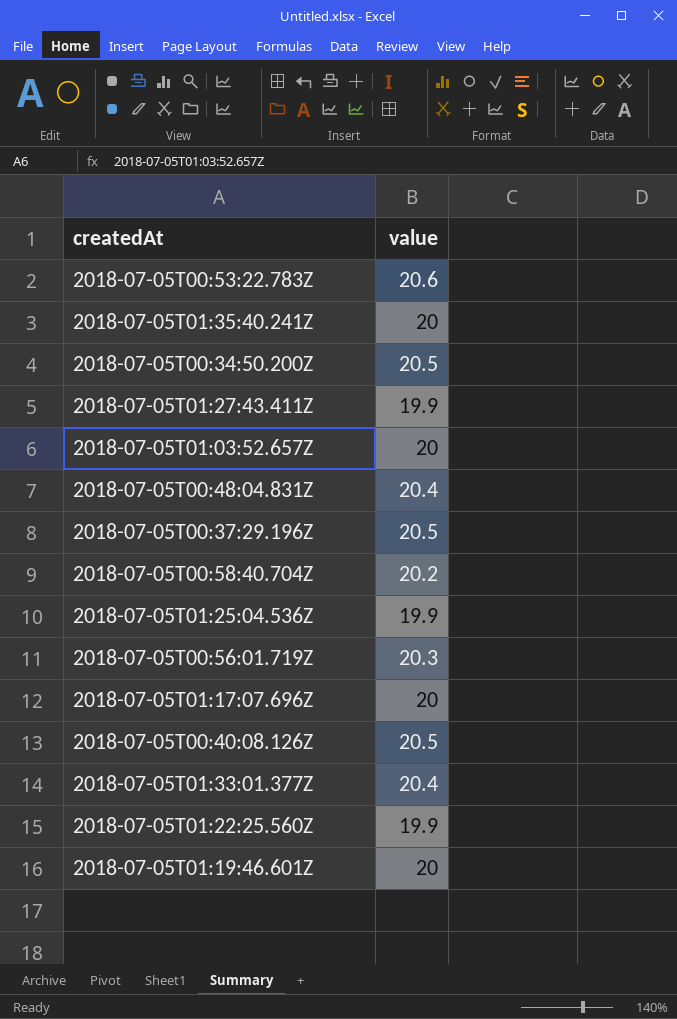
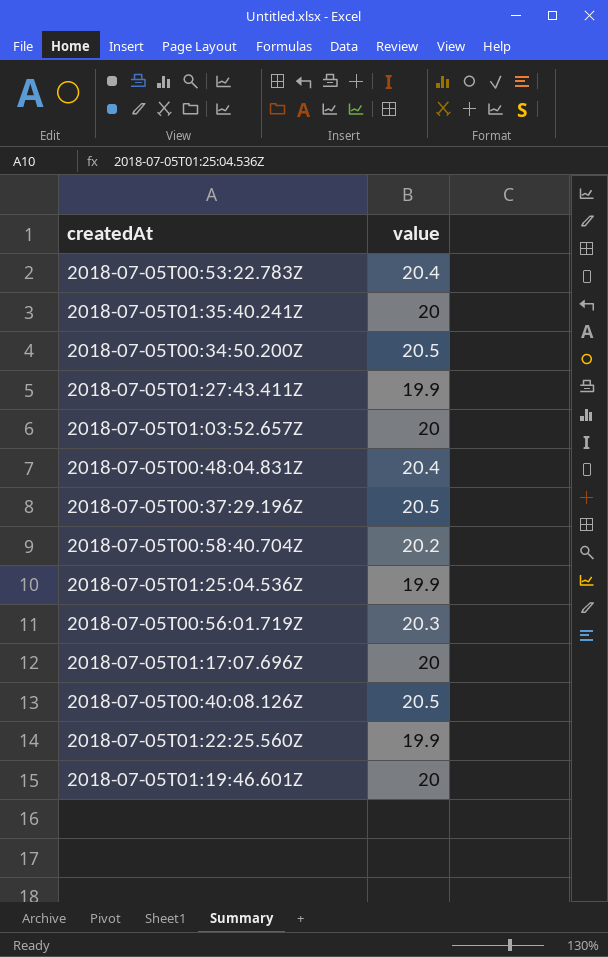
row 2018-07-05T01:33:01.377Z: 20.4 -> none
2018-07-05T00:53:22.783Z | value: 20.6 -> 20.4

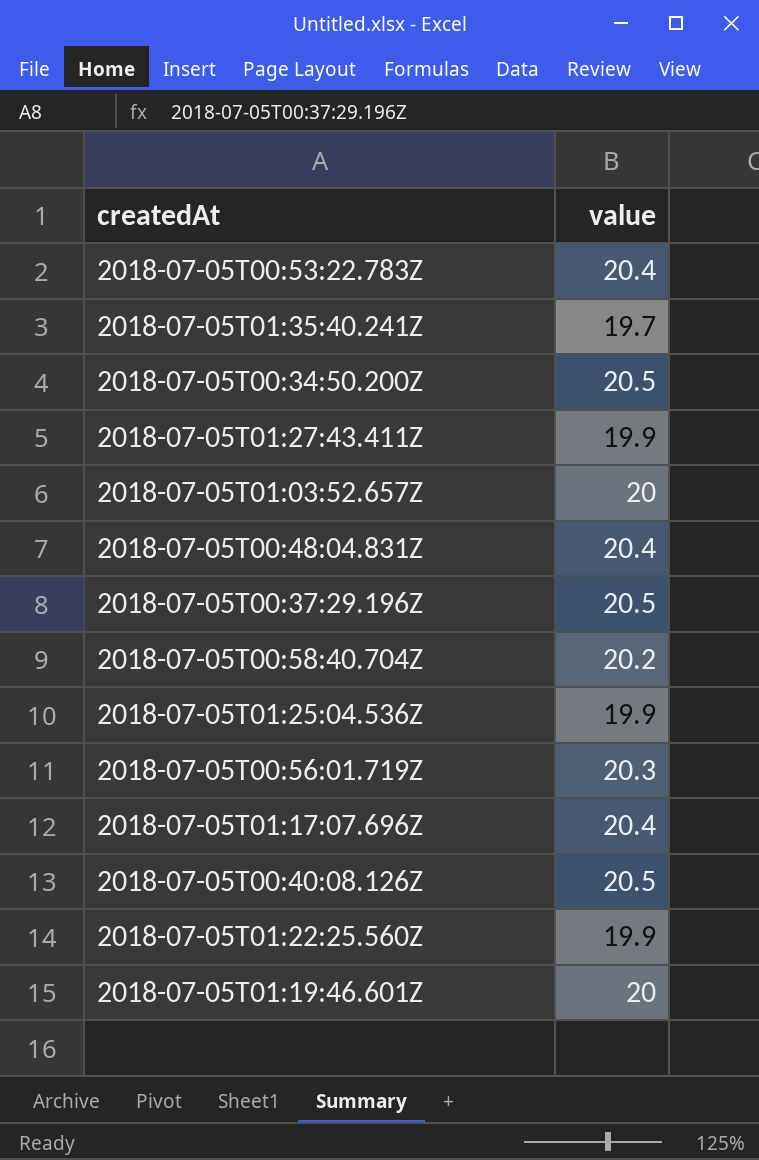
2018-07-05T01:35:40.241Z | value: 20 -> 19.7
2018-07-05T01:17:07.696Z | value: 20 -> 20.4

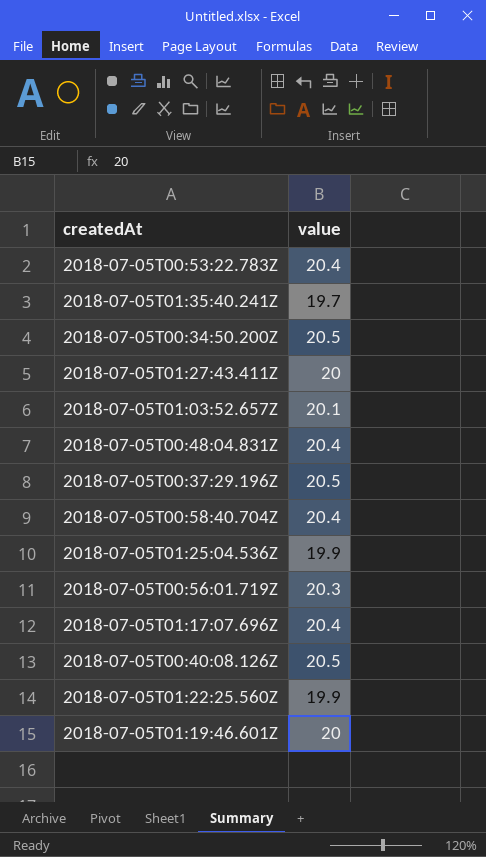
2018-07-05T01:27:43.411Z | value: 19.9 -> 20
2018-07-05T01:03:52.657Z | value: 20 -> 20.1
2018-07-05T00:58:40.704Z | value: 20.2 -> 20.4

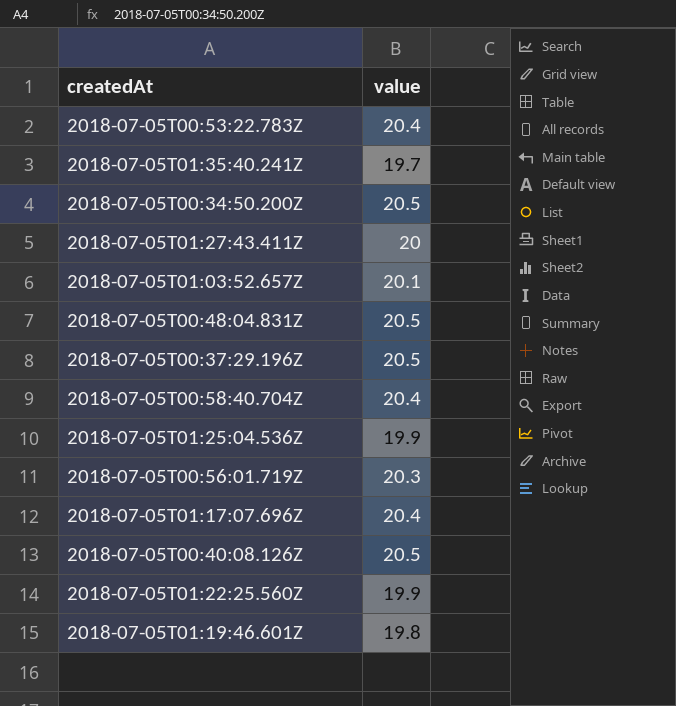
2018-07-05T00:48:04.831Z | value: 20.4 -> 20.5
2018-07-05T01:19:46.601Z | value: 20 -> 19.8

